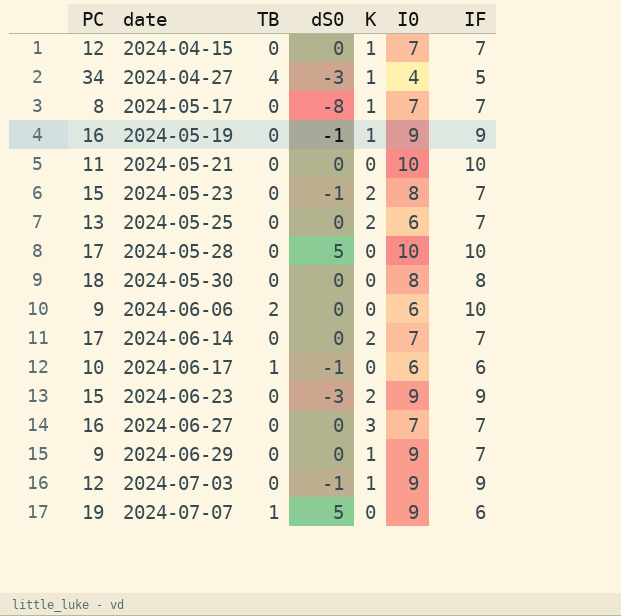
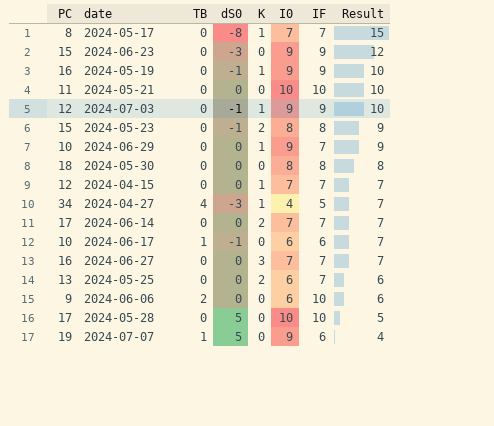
row order: date ascending -> Result descending
column Result | formula: none -> [I0] - [dS0]
2024-06-23 | K: 2 -> 0
2024-05-23 | IF: 7 -> 8
2024-06-29 | PC: 9 -> 10

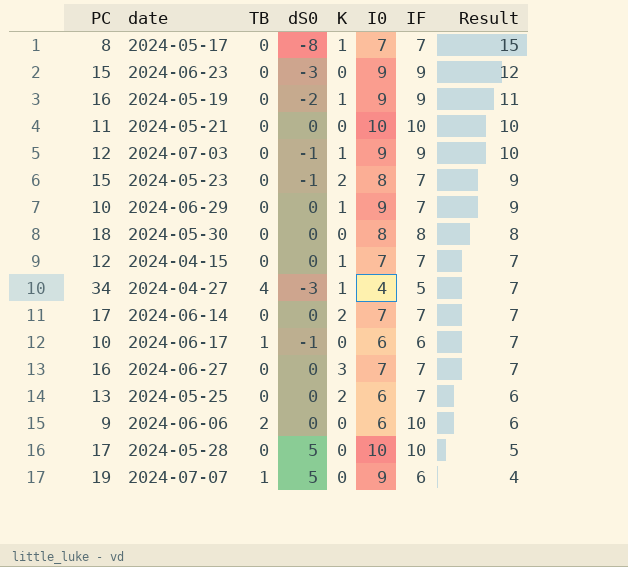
2024-05-19 | dS0: -1 -> -2
2024-05-19 | Result: 10 -> 11
2024-05-23 | IF: 8 -> 7

